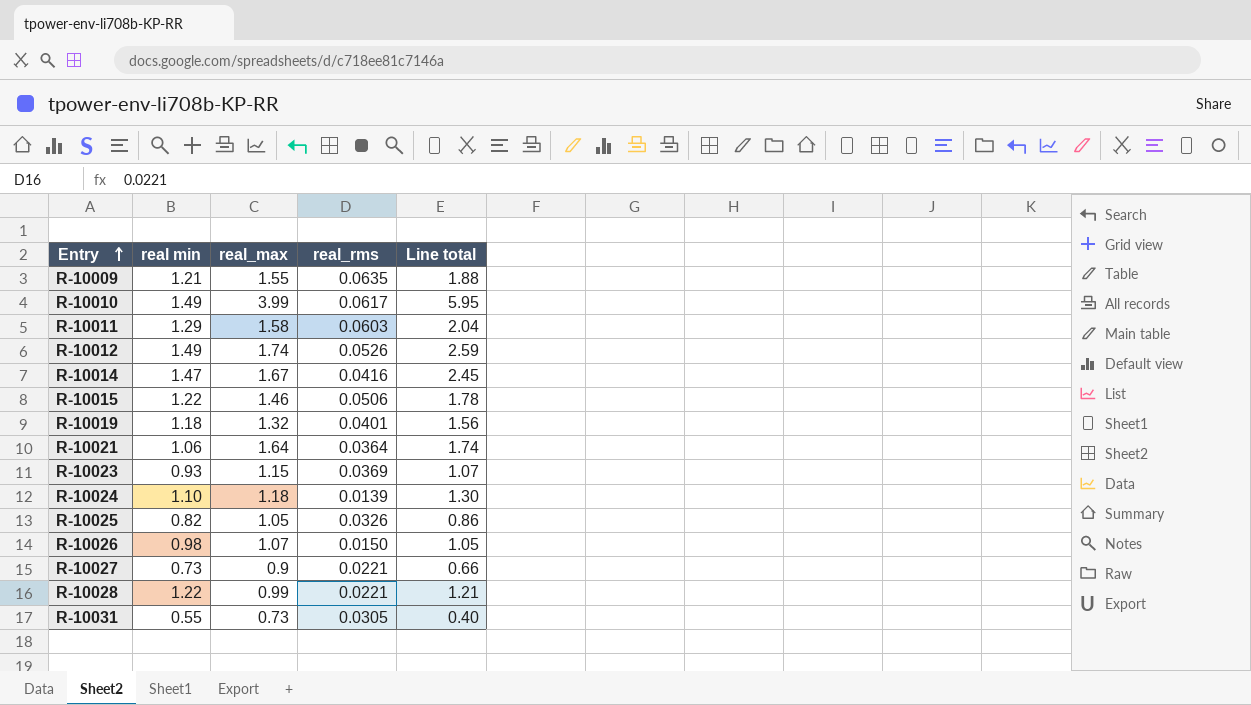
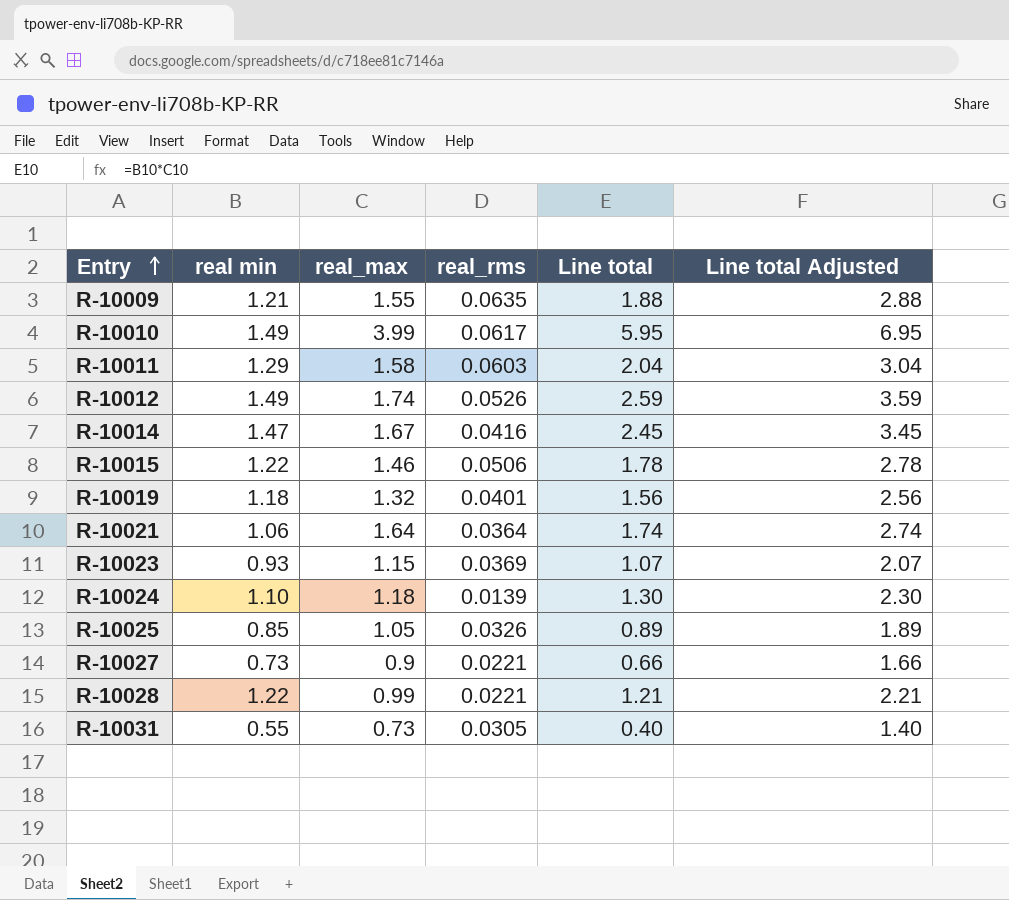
column Line total Adjusted | formula: none -> [Line total] + 1
row R-10026: 0.98 | 1.07 | 0.0150 | 1.05 -> none
R-10025 | real min: 0.82 -> 0.85
R-10025 | Line total: 0.86 -> 0.89

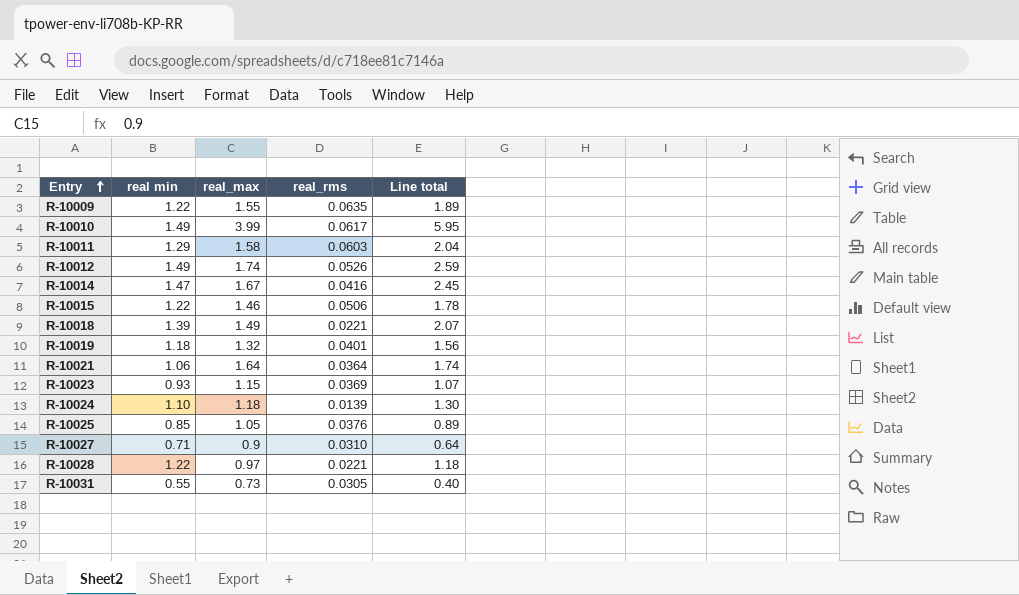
column Line total Adjusted | formula: [Line total] + 1 -> none
R-10009 | real min: 1.21 -> 1.22
R-10009 | Line total: 1.88 -> 1.89
row R-10018: none -> 1.39 | 1.49 | 0.0221 | 2.07
R-10025 | real_rms: 0.0326 -> 0.0376
R-10027 | real min: 0.73 -> 0.71
R-10027 | real_rms: 0.0221 -> 0.0310
R-10027 | Line total: 0.66 -> 0.64
R-10028 | real_max: 0.99 -> 0.97
R-10028 | Line total: 1.21 -> 1.18

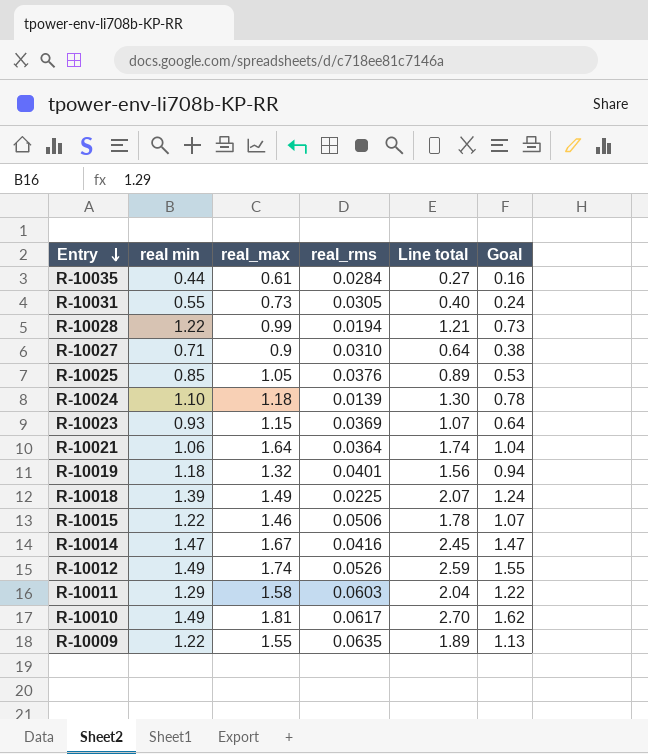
row order: Entry ascending -> Entry descending
column Goal | formula: none -> [Line total] * 0.6
row R-10035: none -> 0.44 | 0.61 | 0.0284 | 0.27 | 0.16
R-10028 | real_max: 0.97 -> 0.99
R-10028 | real_rms: 0.0221 -> 0.0194
R-10028 | Line total: 1.18 -> 1.21
R-10018 | real_rms: 0.0221 -> 0.0225
R-10010 | real_max: 3.99 -> 1.81
R-10010 | Line total: 5.95 -> 2.70

